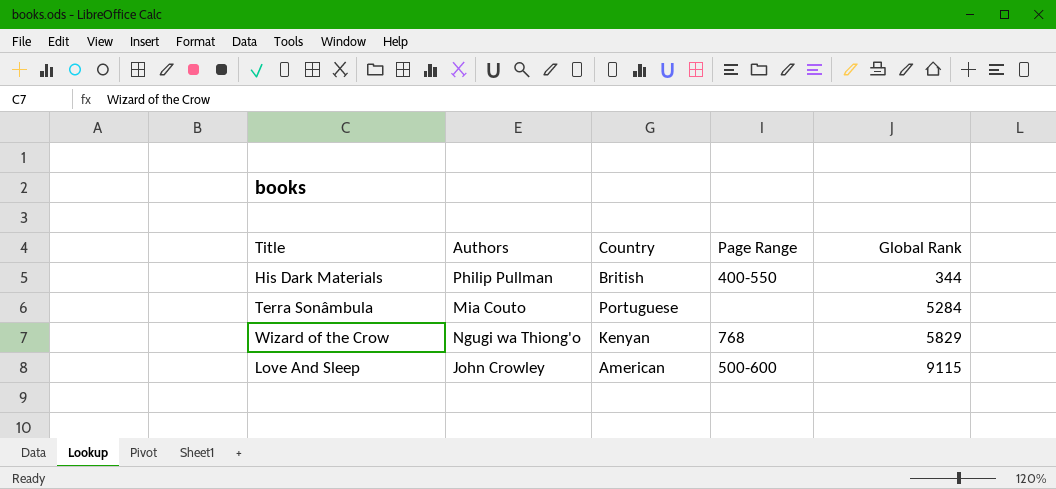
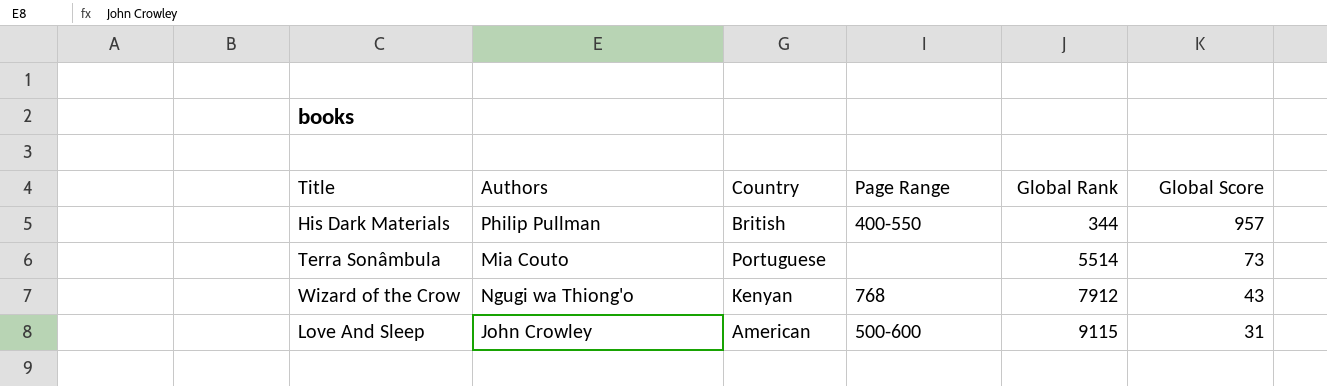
column Global Score | position: none -> 6
Terra Sonâmbula | Global Rank: 5284 -> 5514
Wizard of the Crow | Global Rank: 5829 -> 7912

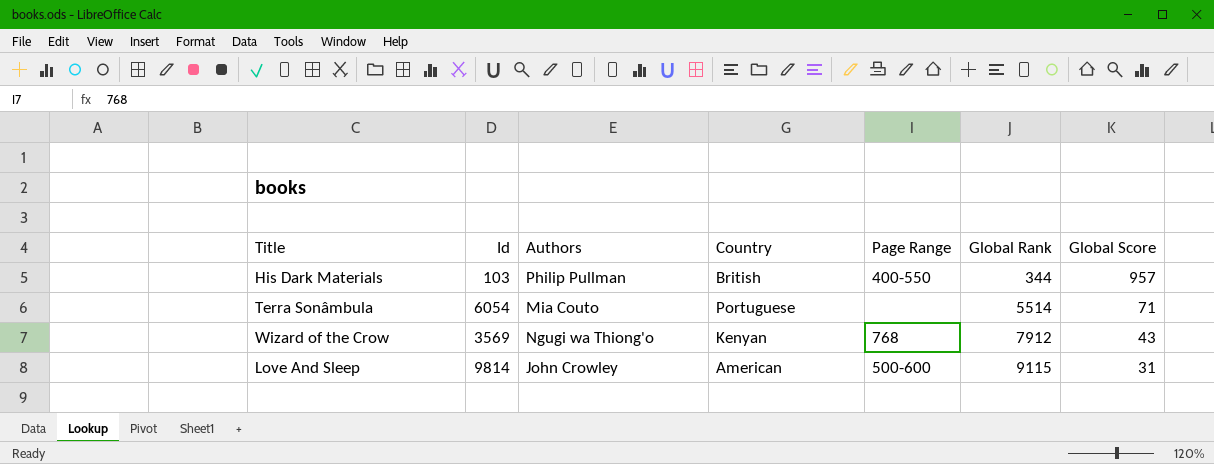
column Id | position: none -> 2
Terra Sonâmbula | Global Score: 73 -> 71

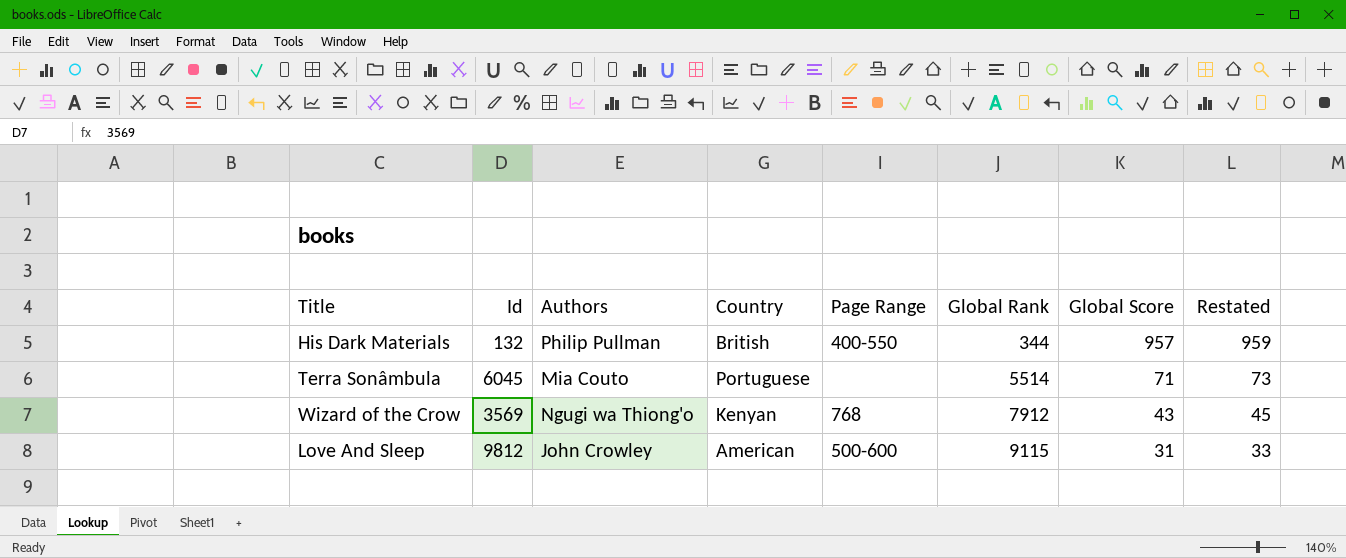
column Restated | formula: none -> [Global Score] + 2
His Dark Materials | Id: 103 -> 132
Terra Sonâmbula | Id: 6054 -> 6045
Love And Sleep | Id: 9814 -> 9812

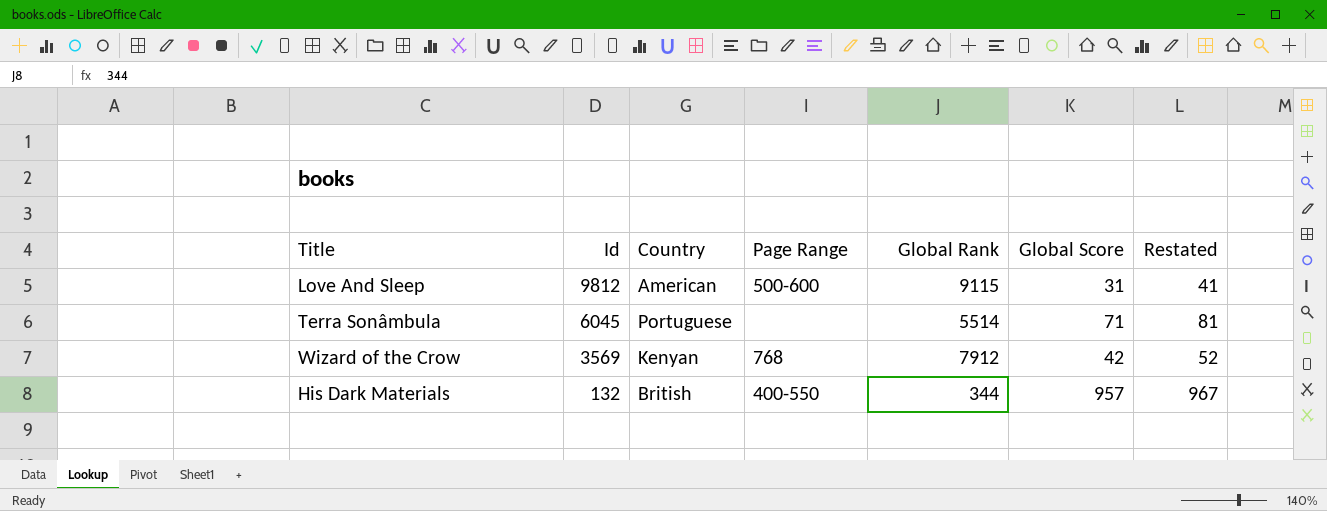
row order: Global Rank ascending -> Id descending
column Authors | position: 3 -> none
column Restated | formula: [Global Score] + 2 -> [Global Score] + 10
Wizard of the Crow | Global Score: 43 -> 42

